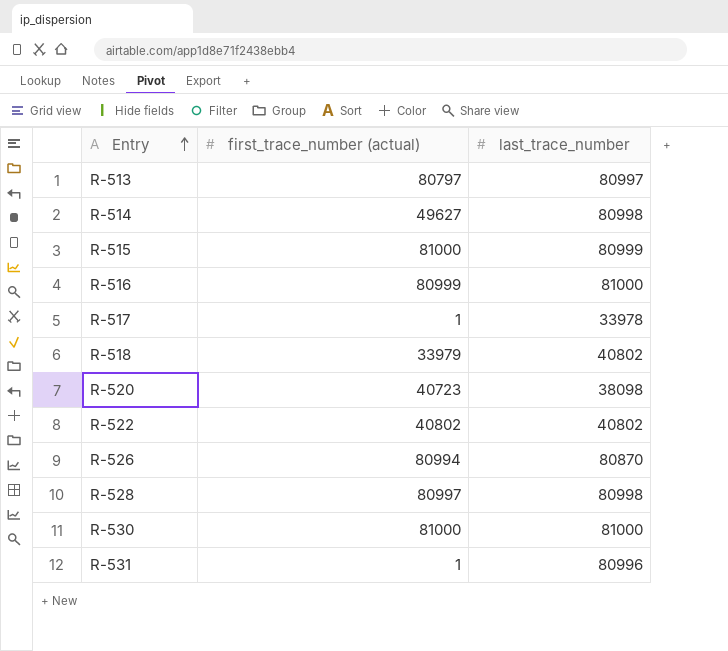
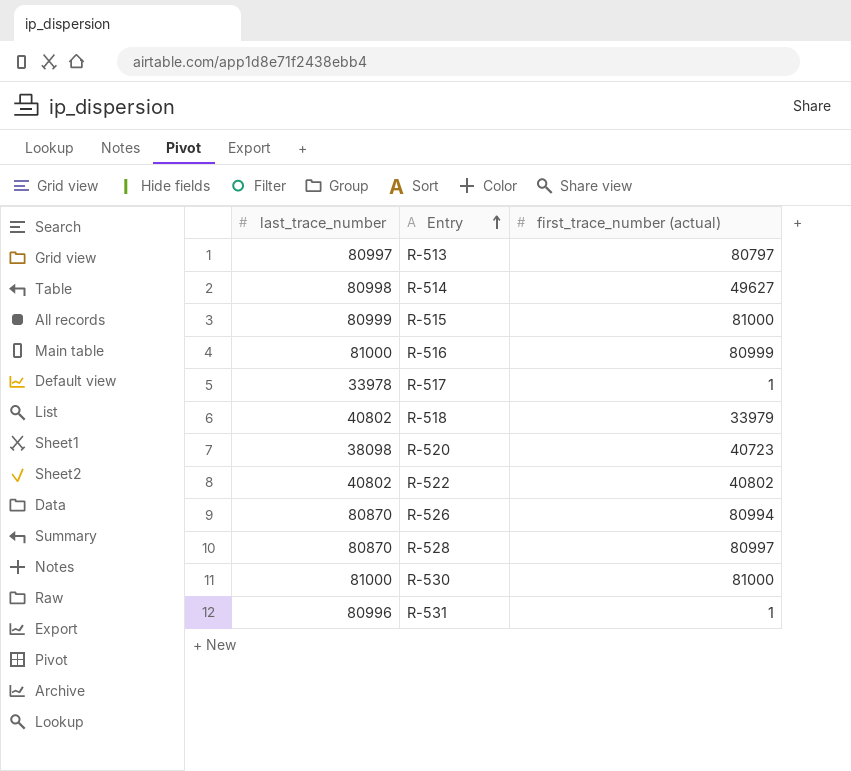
column last_trace_number | position: 3 -> 1
R-528 | last_trace_number: 80998 -> 80870

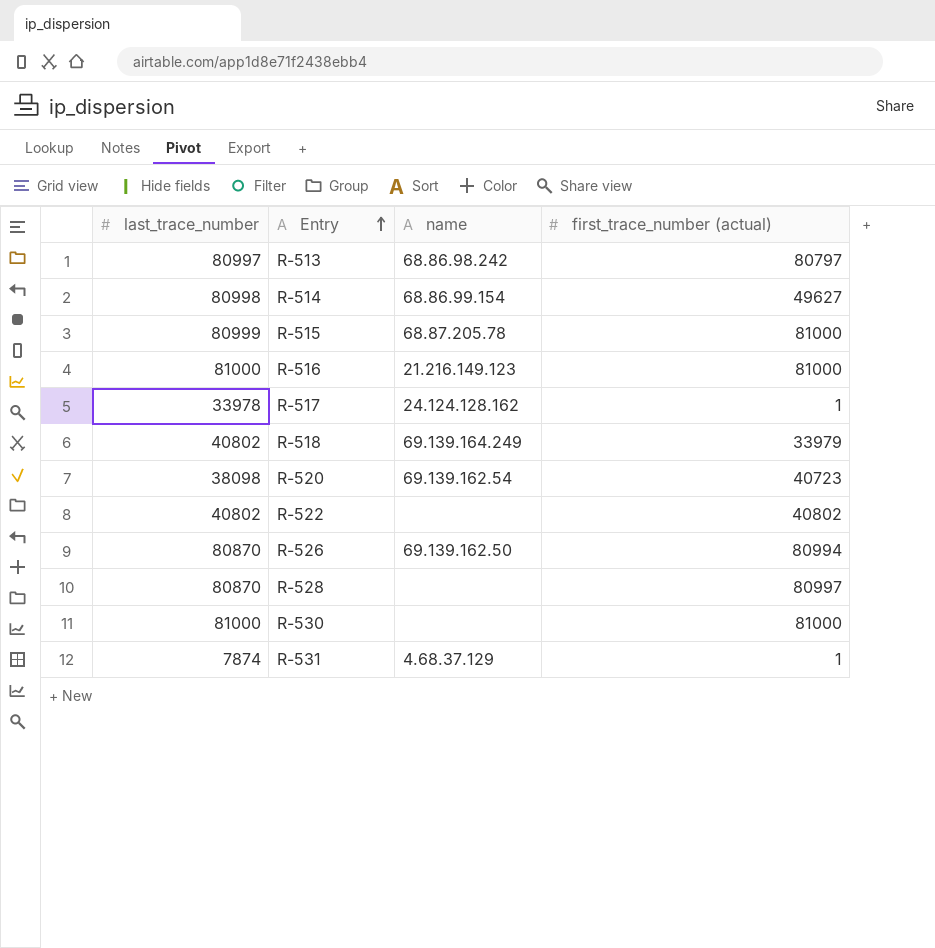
column name | position: none -> 3
R-516 | first_trace_number (actual): 80999 -> 81000
R-531 | last_trace_number: 80996 -> 7874

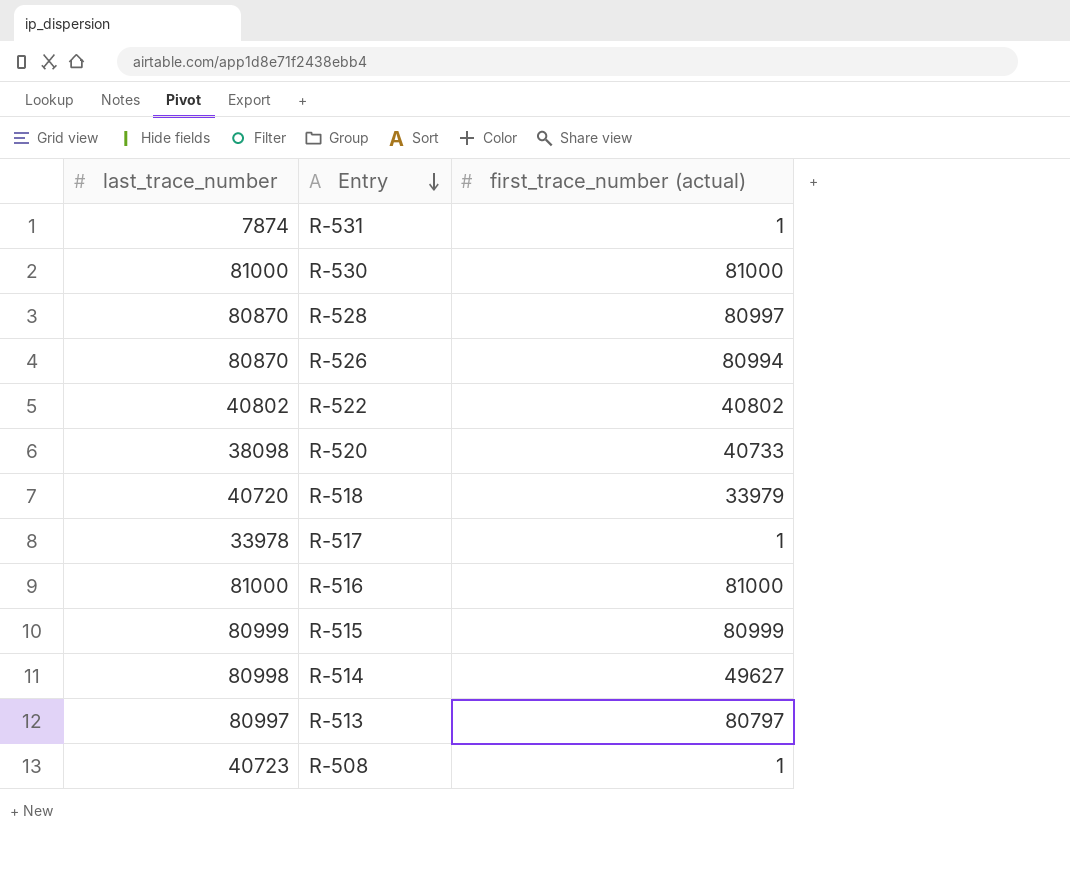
row order: Entry ascending -> Entry descending
column name | position: 3 -> none
R-520 | first_trace_number (actual): 40723 -> 40733
R-518 | last_trace_number: 40802 -> 40720
R-515 | first_trace_number (actual): 81000 -> 80999
row R-508: none -> 40723 | 1

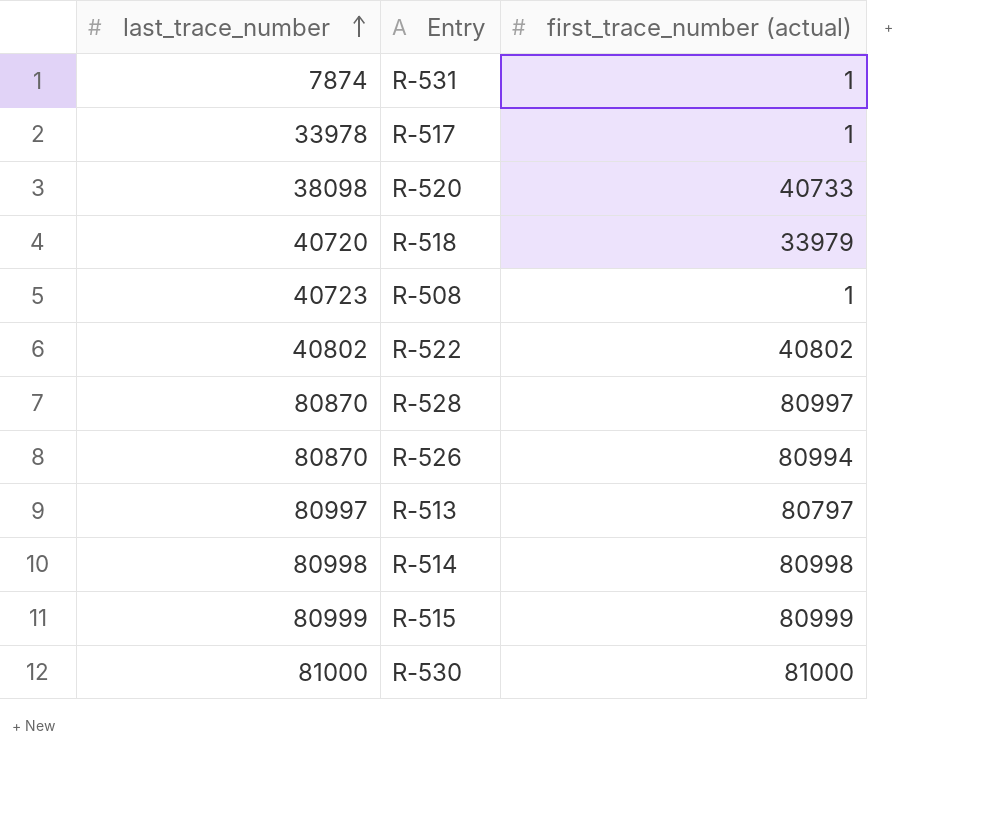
row order: Entry descending -> last_trace_number ascending
row R-516: 81000 | 81000 -> none
R-514 | first_trace_number (actual): 49627 -> 80998

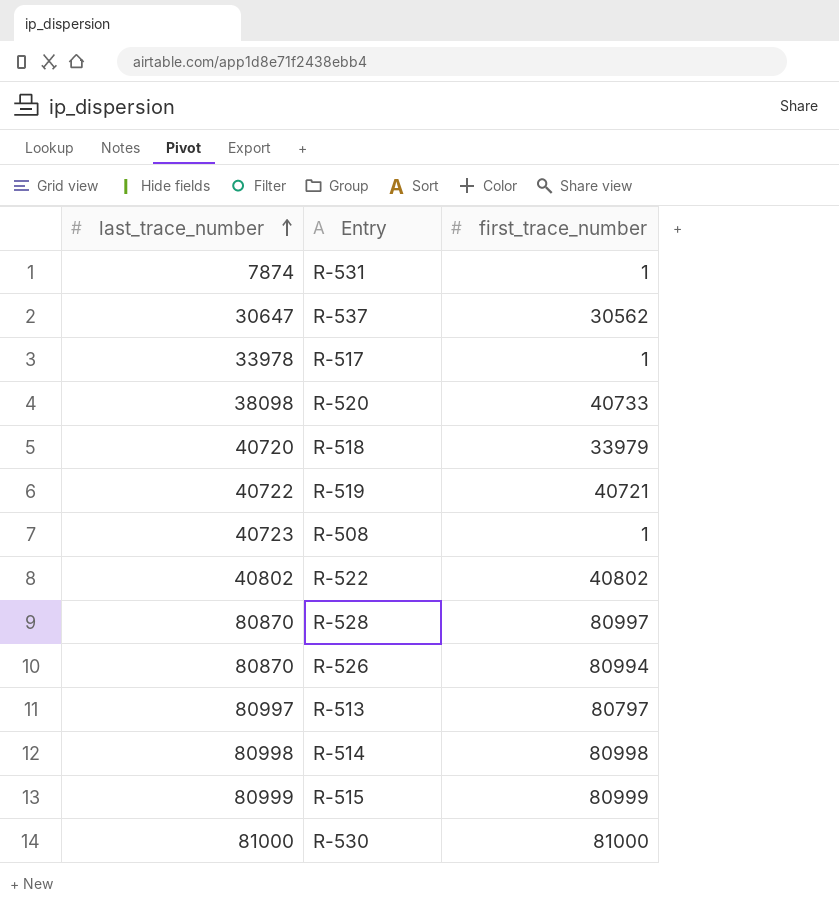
column name: first_trace_number (actual) -> first_trace_number
row R-537: none -> 30647 | 30562
row R-519: none -> 40722 | 40721

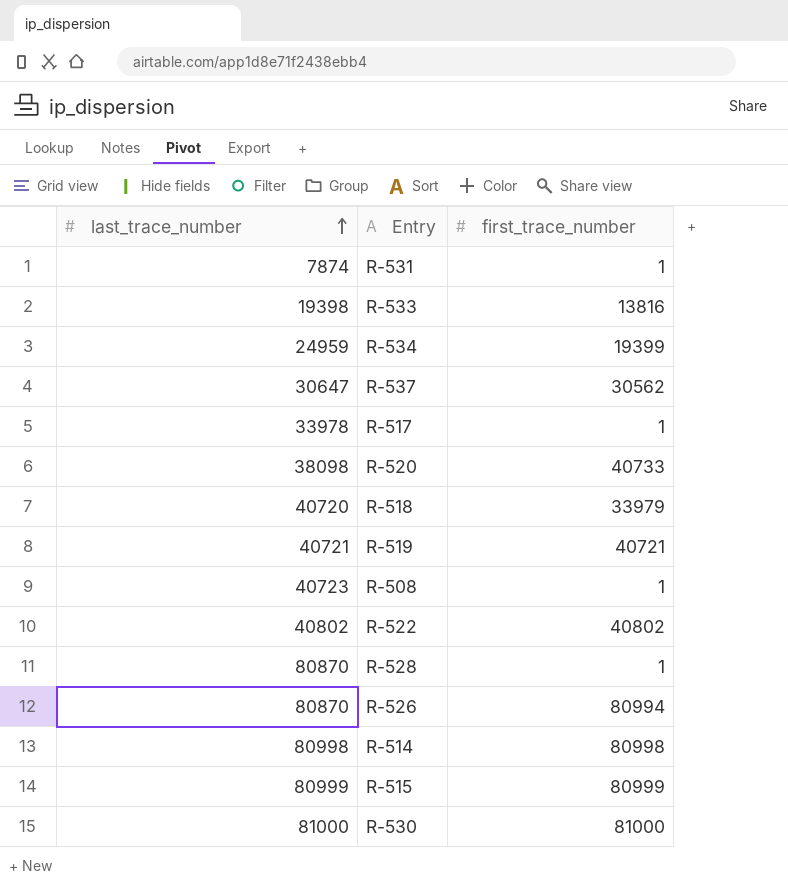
row R-513: 80997 | 80797 -> none
row R-533: none -> 19398 | 13816
row R-534: none -> 24959 | 19399
R-519 | last_trace_number: 40722 -> 40721
R-528 | first_trace_number: 80997 -> 1

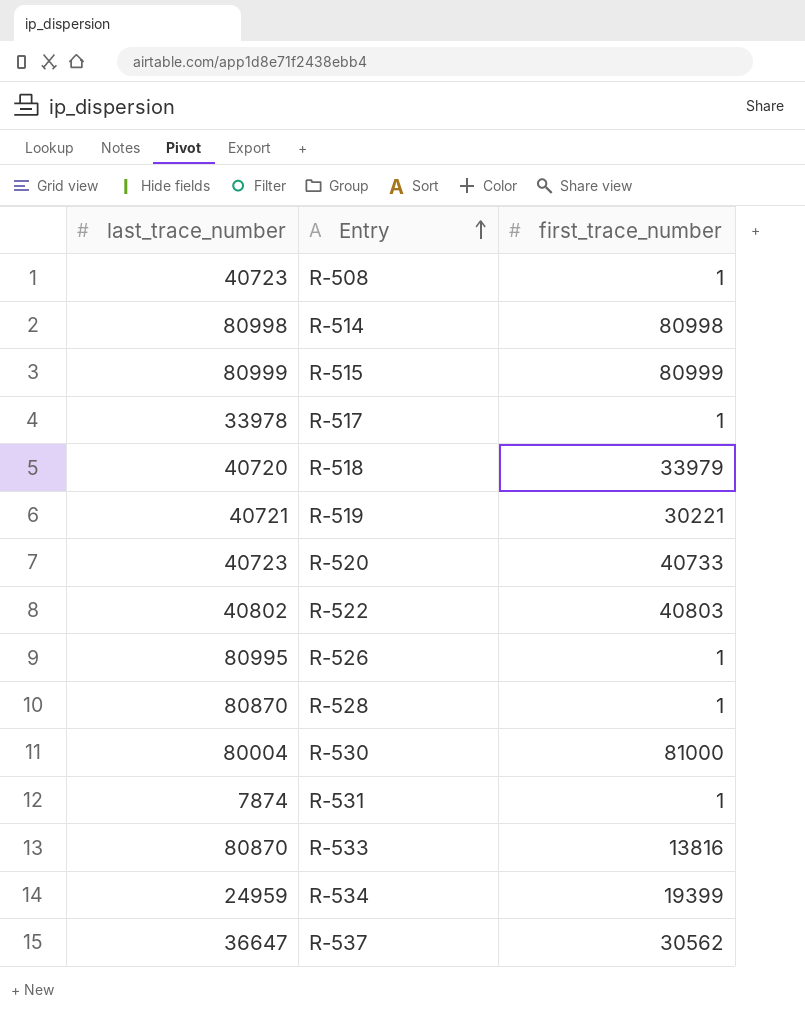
row order: last_trace_number ascending -> Entry ascending
R-519 | first_trace_number: 40721 -> 30221
R-520 | last_trace_number: 38098 -> 40723
R-522 | first_trace_number: 40802 -> 40803
R-526 | last_trace_number: 80870 -> 80995
R-526 | first_trace_number: 80994 -> 1
R-530 | last_trace_number: 81000 -> 80004
R-533 | last_trace_number: 19398 -> 80870
R-537 | last_trace_number: 30647 -> 36647

